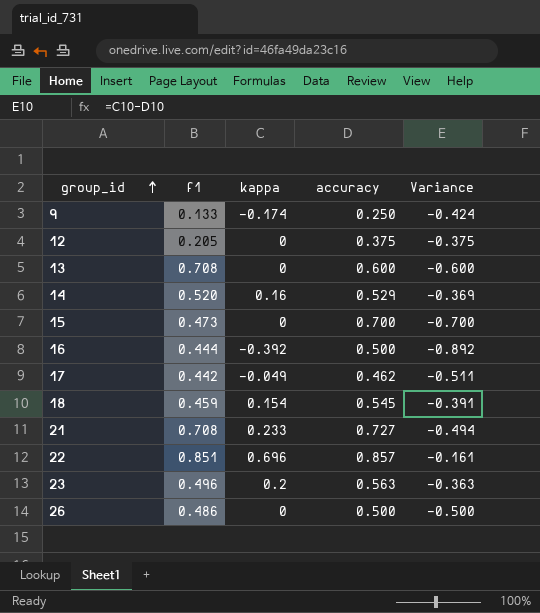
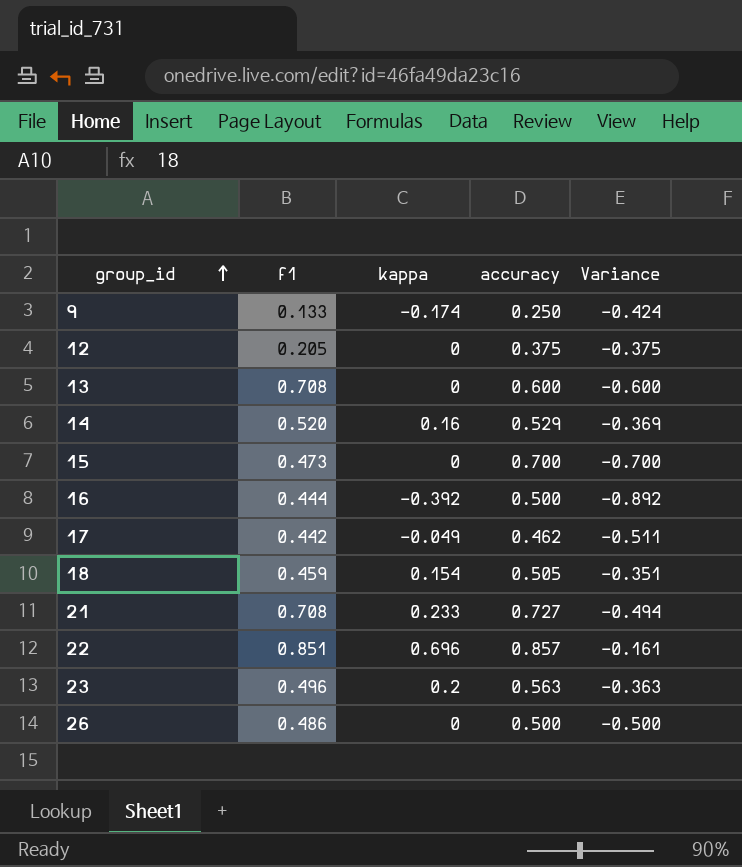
18 | accuracy: 0.545 -> 0.505
18 | Variance: -0.391 -> -0.351

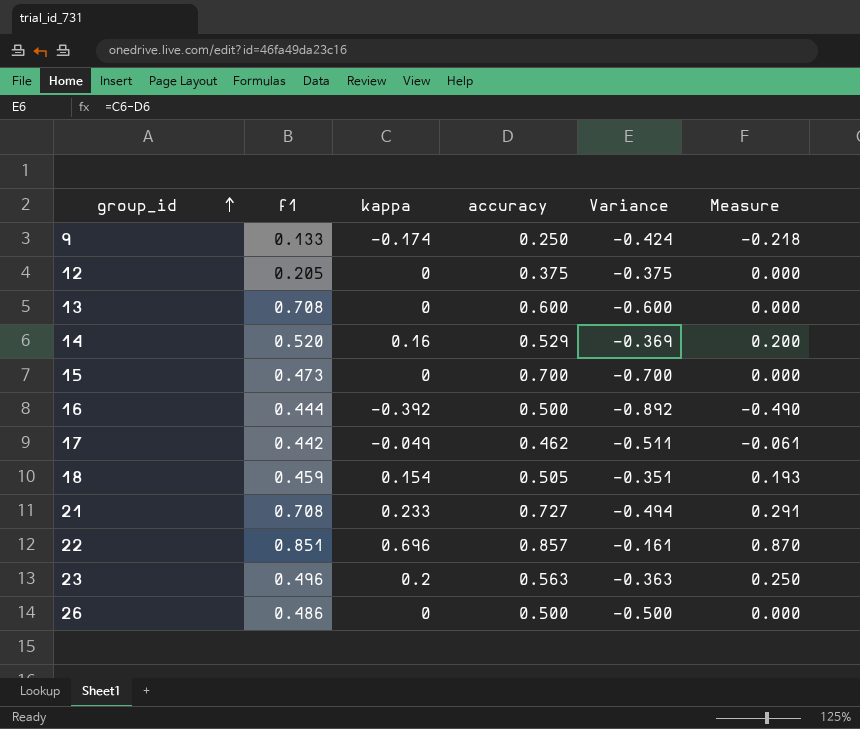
column Measure | formula: none -> [kappa] * 1.25

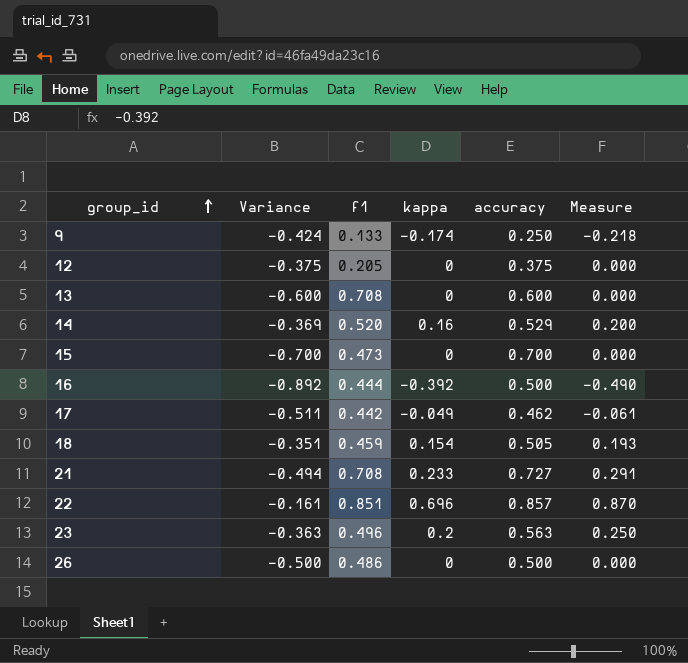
column Variance | position: 5 -> 2

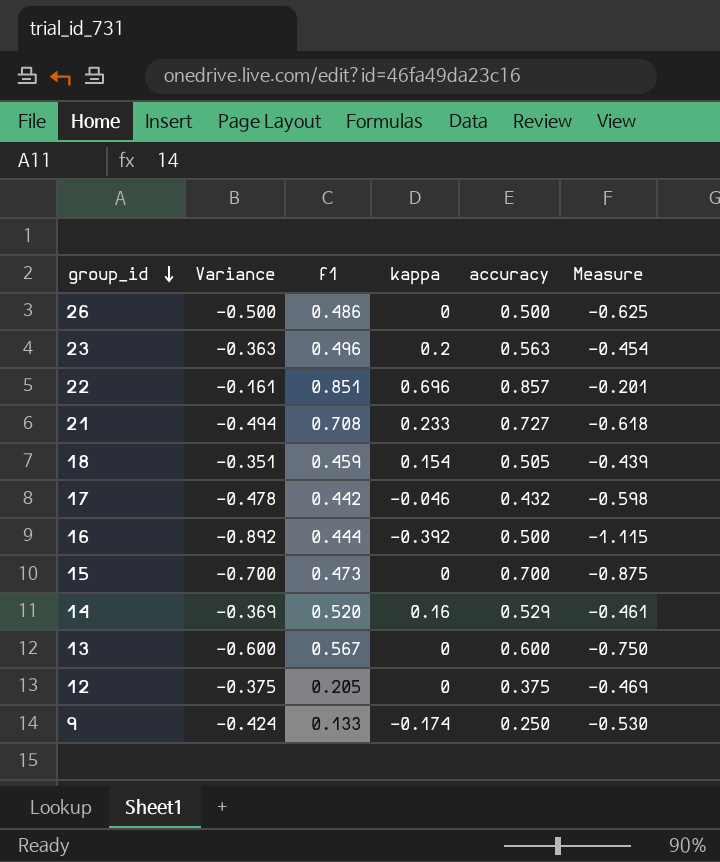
row order: group_id ascending -> group_id descending
column Measure | formula: [kappa] * 1.25 -> [Variance] * 1.25
17 | Variance: -0.511 -> -0.478
17 | kappa: -0.049 -> -0.046
17 | accuracy: 0.462 -> 0.432
13 | f1: 0.708 -> 0.567

